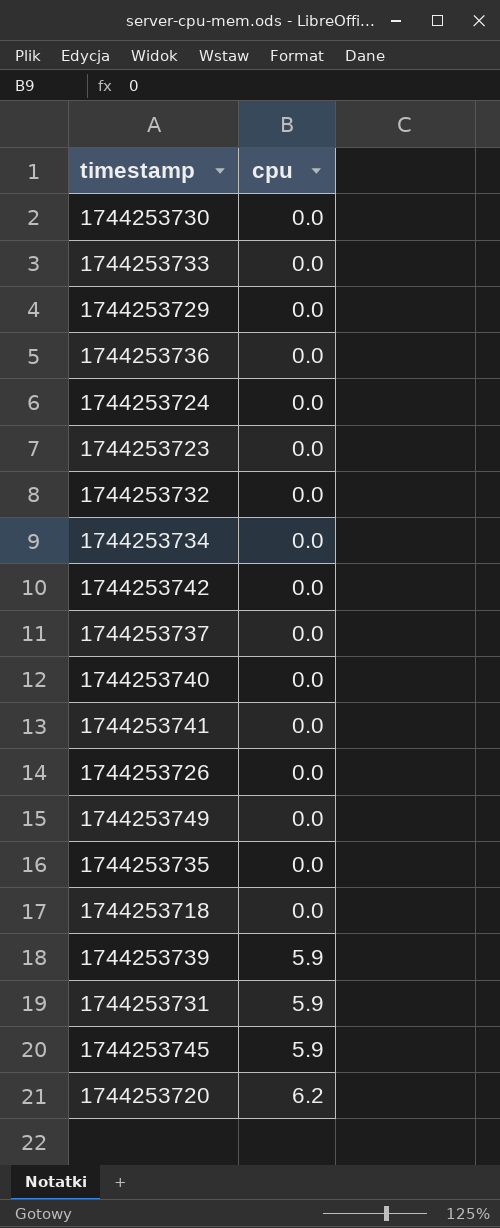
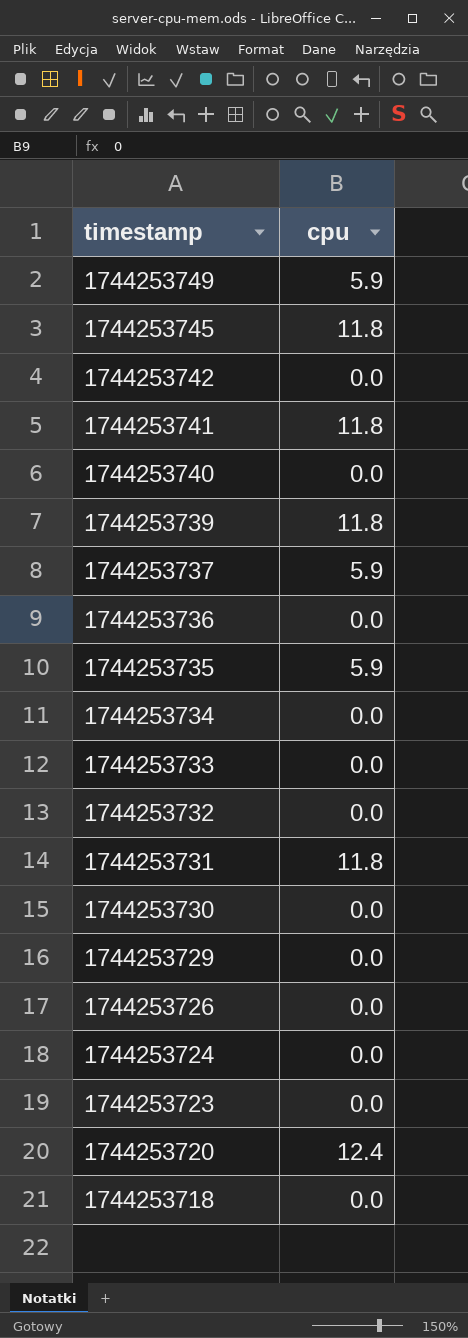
row order: cpu ascending -> timestamp descending
1744253749 | cpu: 0.0 -> 5.9
1744253745 | cpu: 5.9 -> 11.8
1744253741 | cpu: 0.0 -> 11.8
1744253739 | cpu: 5.9 -> 11.8
1744253737 | cpu: 0.0 -> 5.9
1744253735 | cpu: 0.0 -> 5.9
1744253731 | cpu: 5.9 -> 11.8
1744253720 | cpu: 6.2 -> 12.4

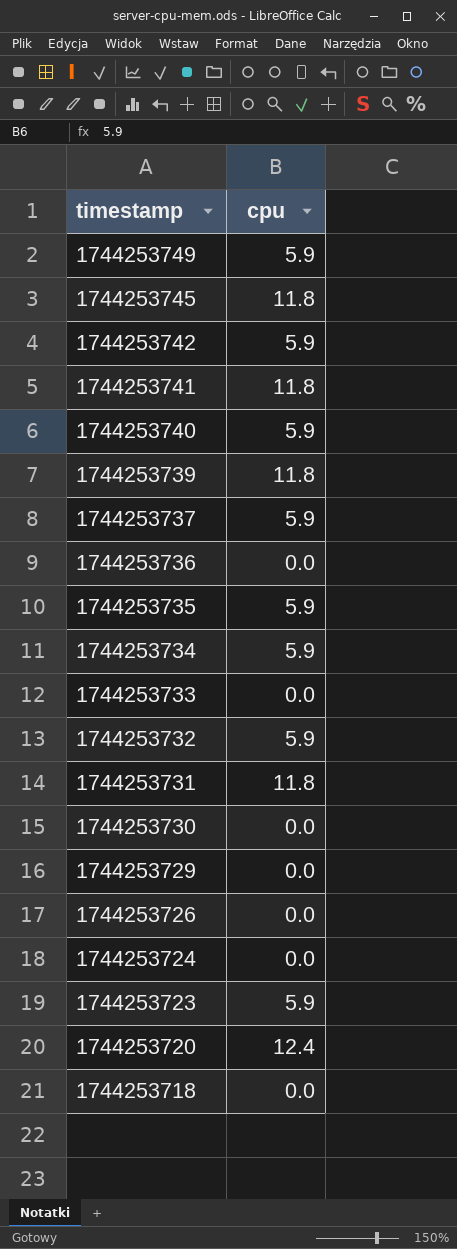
1744253742 | cpu: 0.0 -> 5.9
1744253740 | cpu: 0.0 -> 5.9
1744253734 | cpu: 0.0 -> 5.9
1744253732 | cpu: 0.0 -> 5.9
1744253723 | cpu: 0.0 -> 5.9

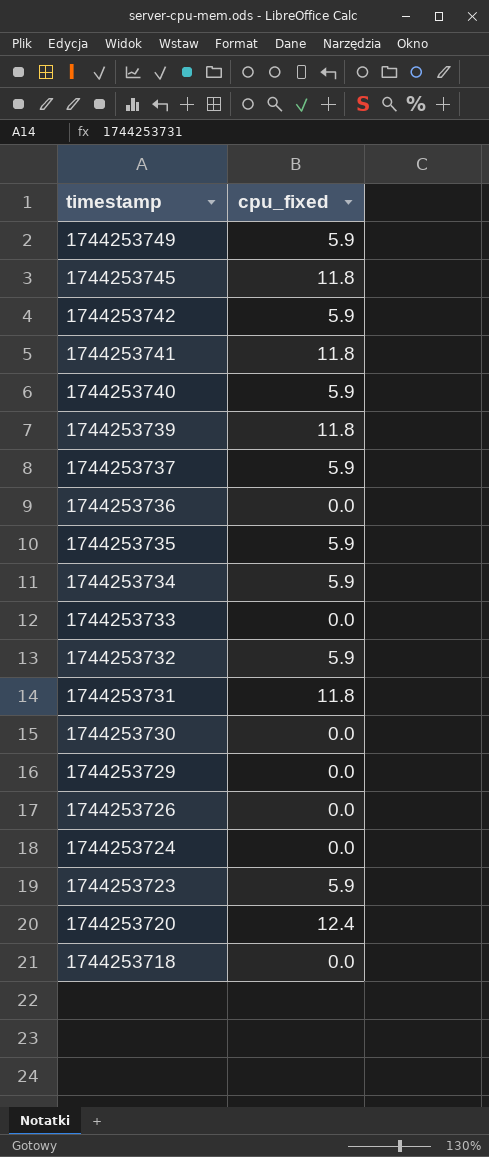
column name: cpu -> cpu_fixed

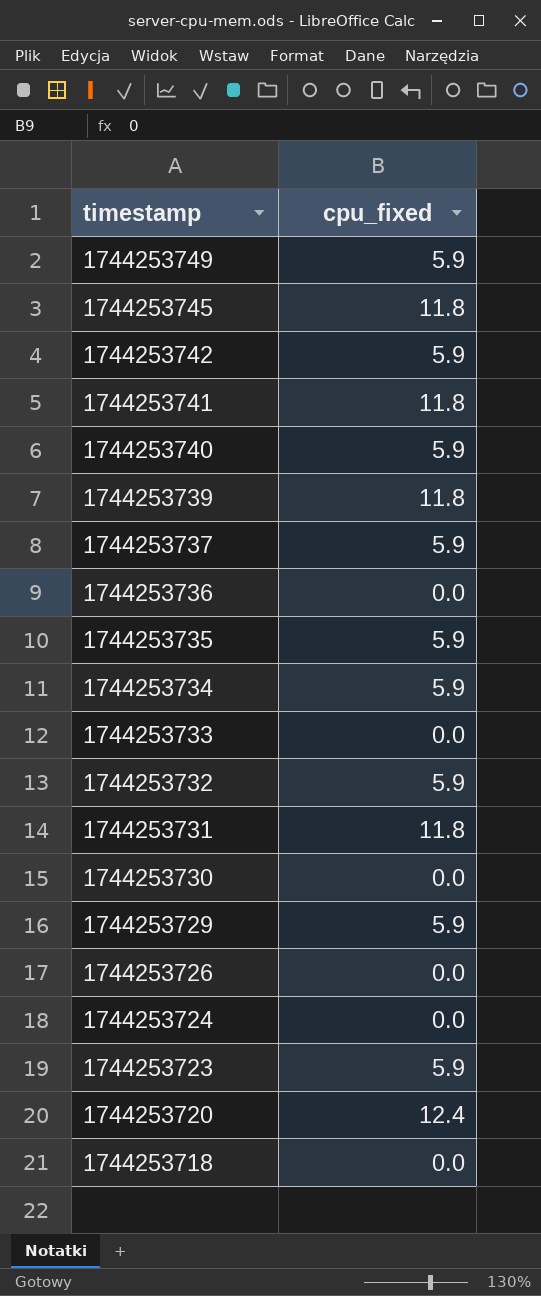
1744253729 | cpu_fixed: 0.0 -> 5.9

